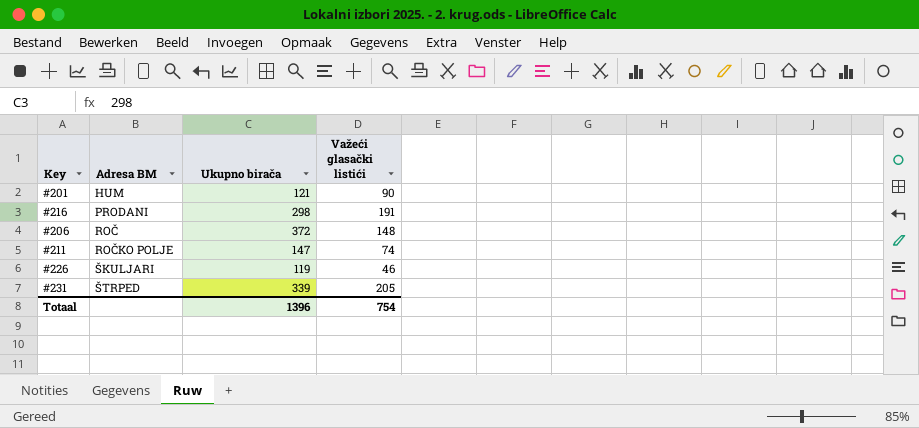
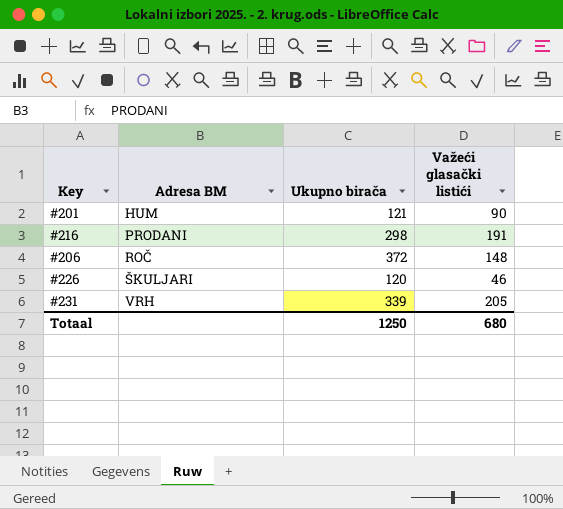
row #211: ROČKO POLJE | 147 | 74 -> none
#226 | Ukupno birača: 119 -> 120
#231 | Adresa BM: ŠTRPED -> VRH
Totaal | Ukupno birača: 1396 -> 1250
Totaal | Važeći glasački listići: 754 -> 680

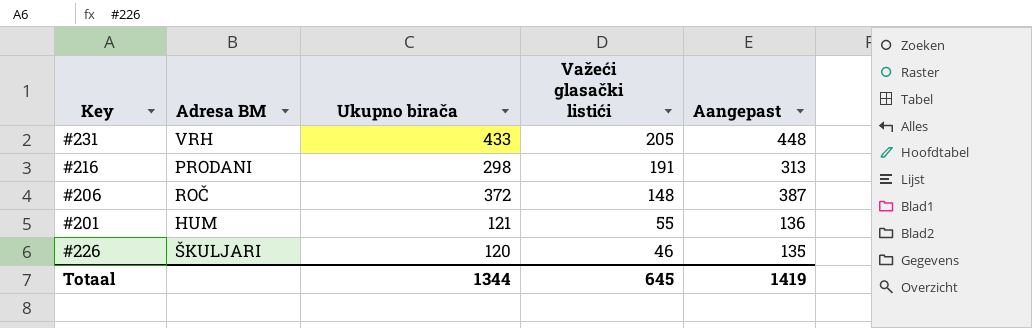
row order: Adresa BM ascending -> Važeći glasački listići descending
column Aangepast | formula: none -> [Ukupno birača] + 15
#231 | Ukupno birača: 339 -> 433
#201 | Važeći glasački listići: 90 -> 55
Totaal | Ukupno birača: 1250 -> 1344
Totaal | Važeći glasački listići: 680 -> 645

